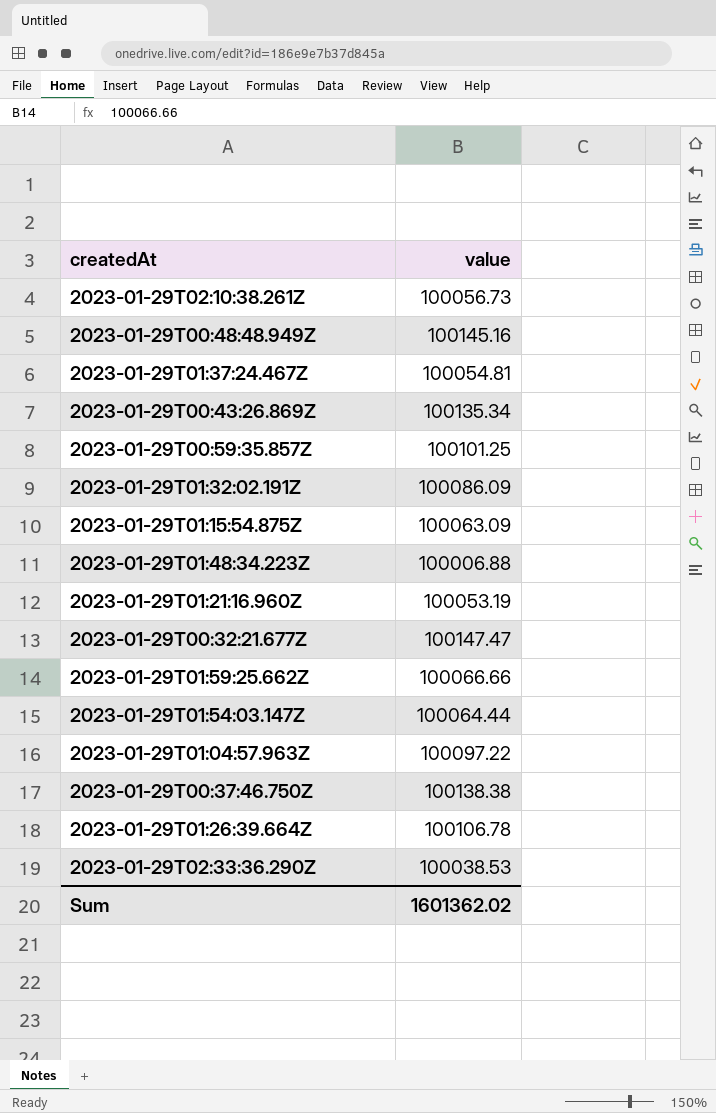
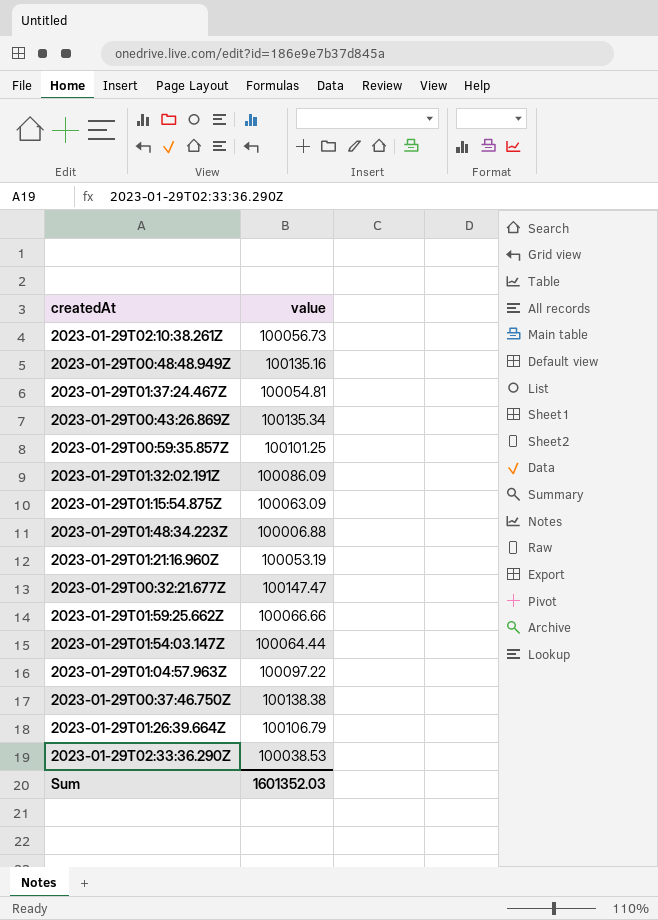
2023-01-29T00:48:48.949Z | value: 100145.16 -> 100135.16
2023-01-29T01:26:39.664Z | value: 100106.78 -> 100106.79
Sum | value: 1601362.02 -> 1601352.03

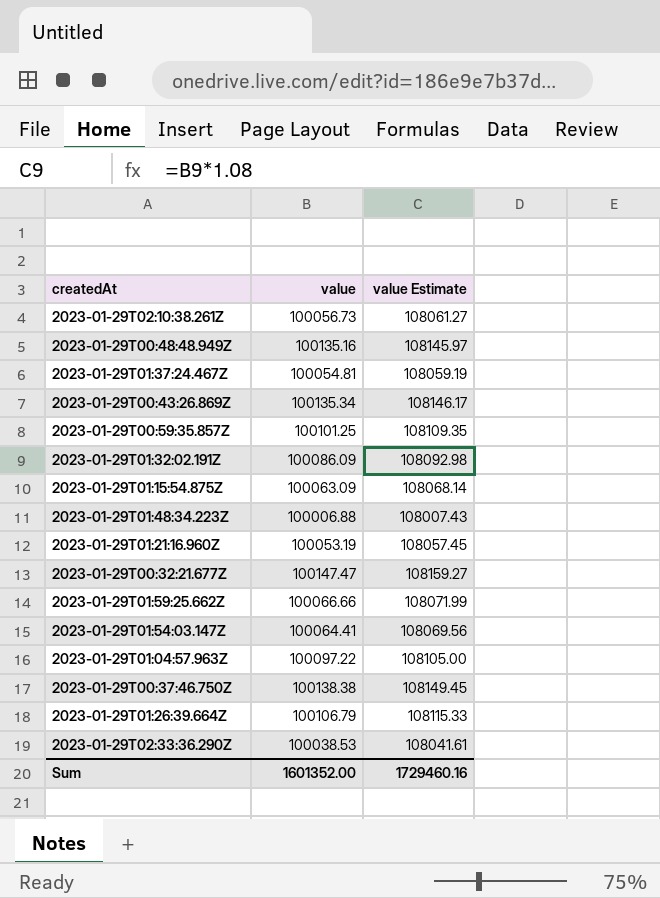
column value Estimate | formula: none -> [value] * 1.08
2023-01-29T01:54:03.147Z | value: 100064.44 -> 100064.41
Sum | value: 1601352.03 -> 1601352.00

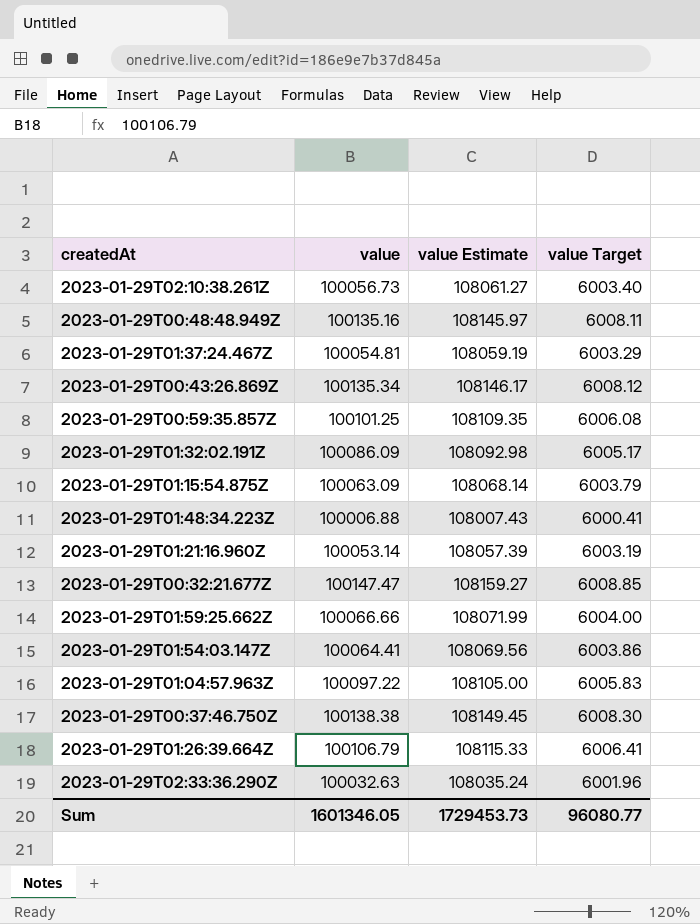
column value Target | formula: none -> [value] * 0.06
2023-01-29T01:21:16.960Z | value: 100053.19 -> 100053.14
2023-01-29T01:21:16.960Z | value Estimate: 108057.45 -> 108057.39
2023-01-29T02:33:36.290Z | value: 100038.53 -> 100032.63
2023-01-29T02:33:36.290Z | value Estimate: 108041.61 -> 108035.24
Sum | value: 1601352.00 -> 1601346.05
Sum | value Estimate: 1729460.16 -> 1729453.73

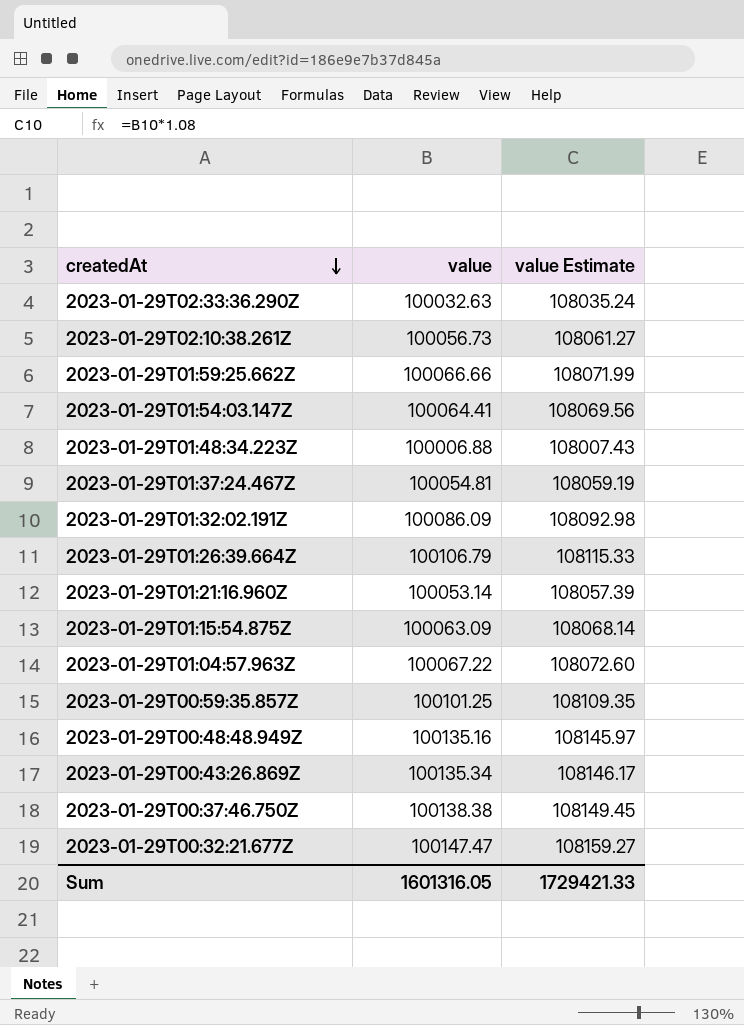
row order: none -> createdAt descending
column value Target | formula: [value] * 0.06 -> none
2023-01-29T01:04:57.963Z | value: 100097.22 -> 100067.22
2023-01-29T01:04:57.963Z | value Estimate: 108105.00 -> 108072.60
Sum | value: 1601346.05 -> 1601316.05
Sum | value Estimate: 1729453.73 -> 1729421.33

